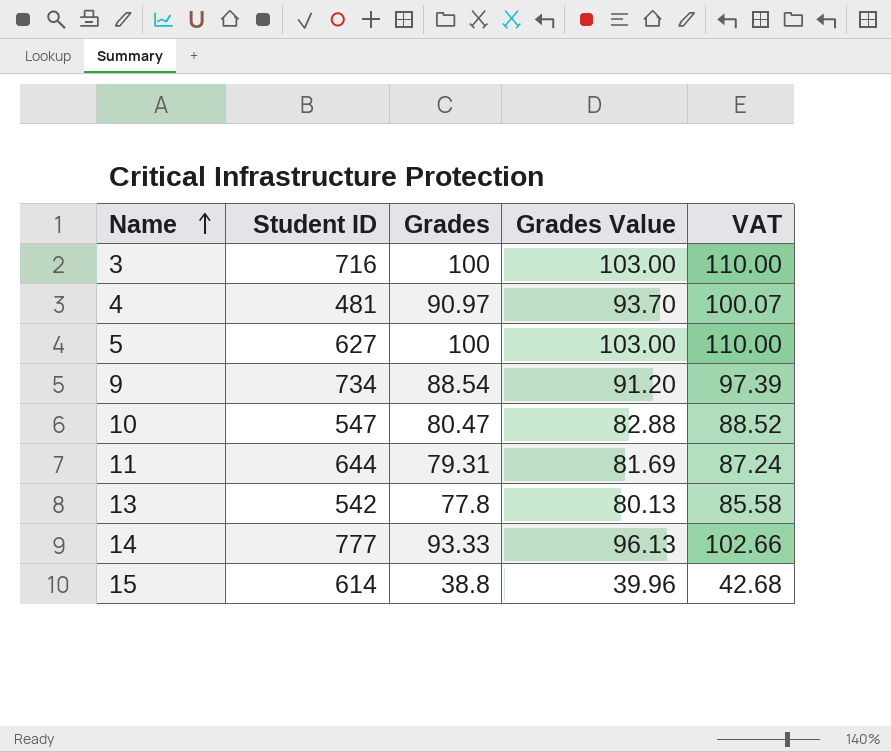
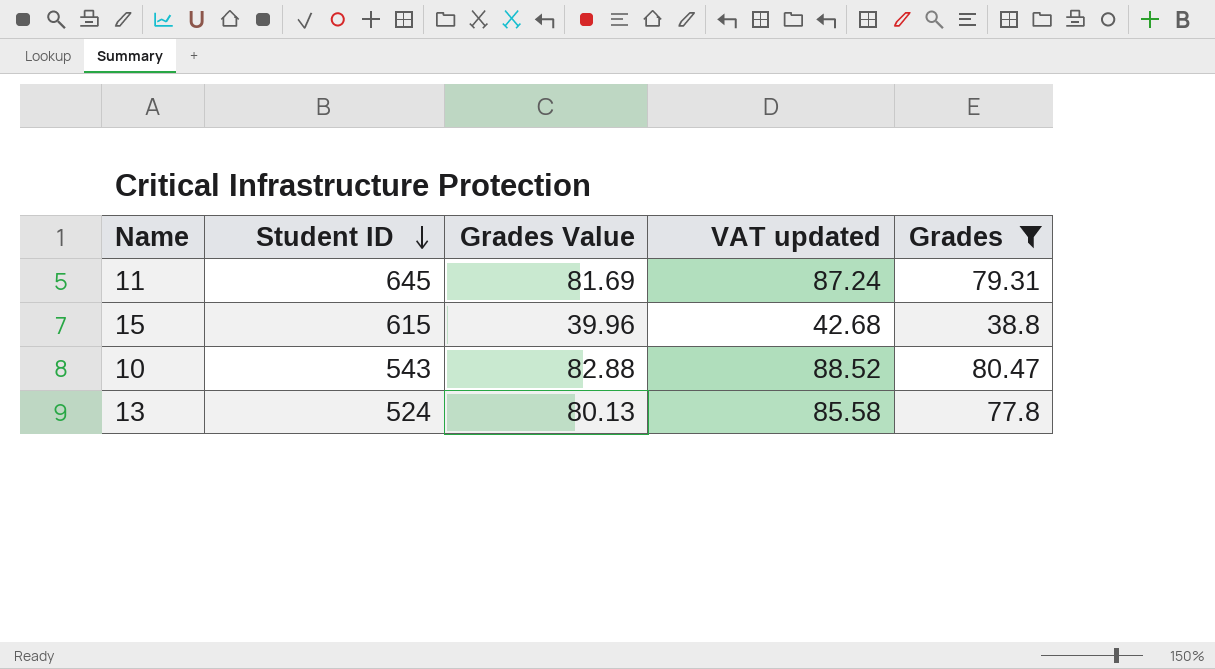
filter: none -> Grades <= 80.47
row order: Name ascending -> Student ID descending
column name: VAT -> VAT updated
column Grades | position: 3 -> 5
11 | Student ID: 644 -> 645
15 | Student ID: 614 -> 615
10 | Student ID: 547 -> 543
13 | Student ID: 542 -> 524

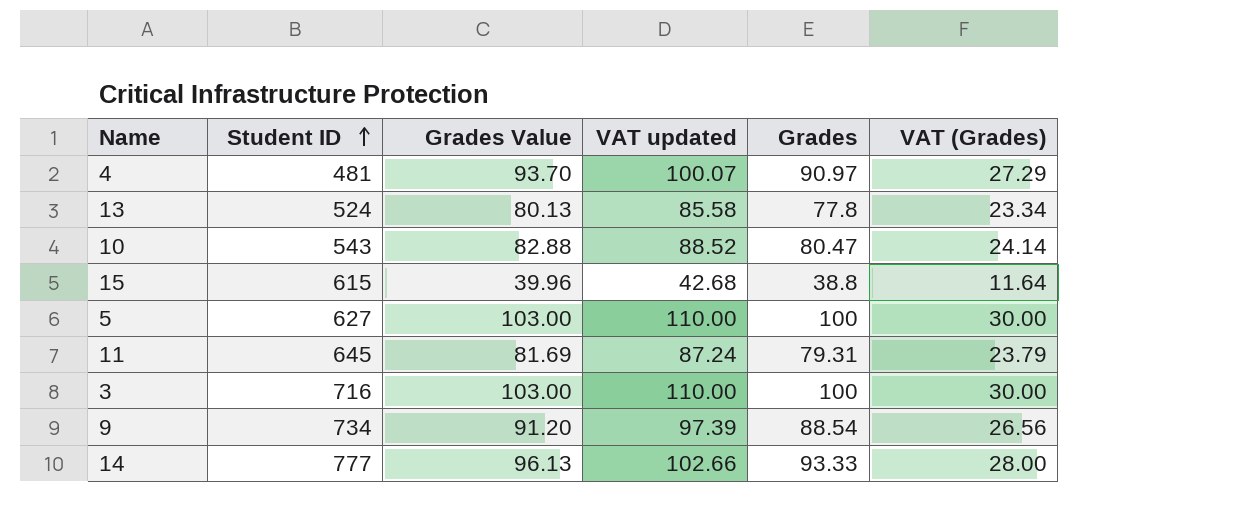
filter: Grades <= 80.47 -> none
row order: Student ID descending -> Student ID ascending
column VAT (Grades) | formula: none -> [Grades] * 0.3

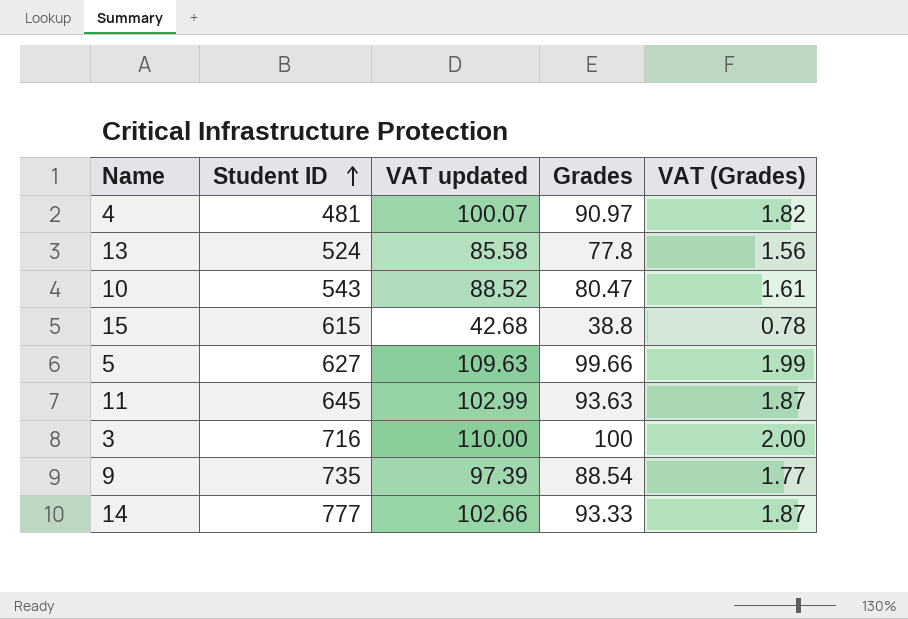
column Grades Value | formula: [Grades] * 1.03 -> none
column VAT (Grades) | formula: [Grades] * 0.3 -> [Grades] * 0.02
5 | VAT updated: 110.00 -> 109.63
5 | Grades: 100 -> 99.66
11 | VAT updated: 87.24 -> 102.99
11 | Grades: 79.31 -> 93.63
9 | Student ID: 734 -> 735

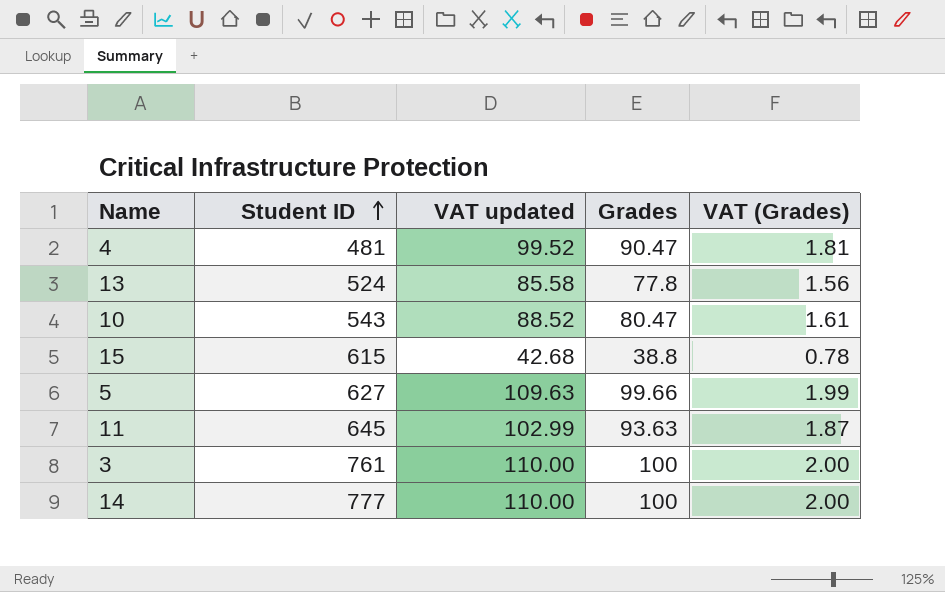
row 9: 735 | 97.39 | 88.54 | 1.77 -> none
4 | VAT updated: 100.07 -> 99.52
4 | Grades: 90.97 -> 90.47
4 | VAT (Grades): 1.82 -> 1.81
3 | Student ID: 716 -> 761
14 | VAT updated: 102.66 -> 110.00
14 | Grades: 93.33 -> 100
14 | VAT (Grades): 1.87 -> 2.00

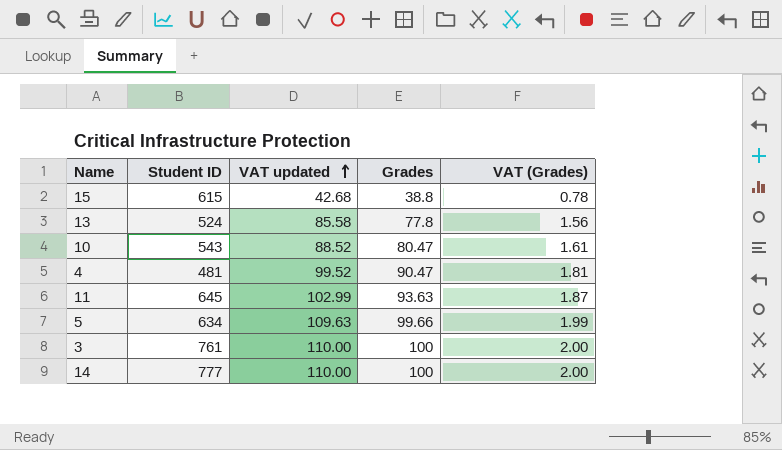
row order: Student ID ascending -> VAT updated ascending
5 | Student ID: 627 -> 634

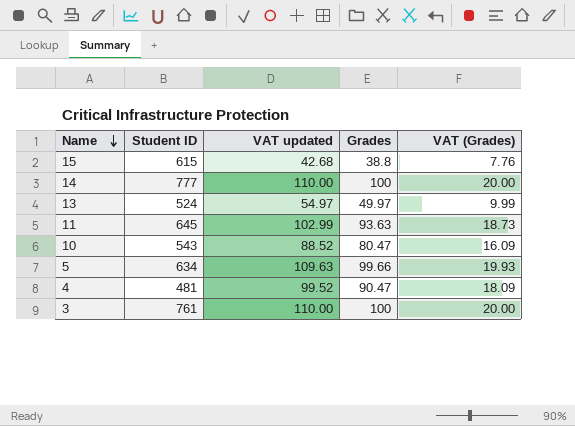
row order: VAT updated ascending -> Name descending
column VAT (Grades) | formula: [Grades] * 0.02 -> [Grades] * 0.2
13 | VAT updated: 85.58 -> 54.97
13 | Grades: 77.8 -> 49.97

